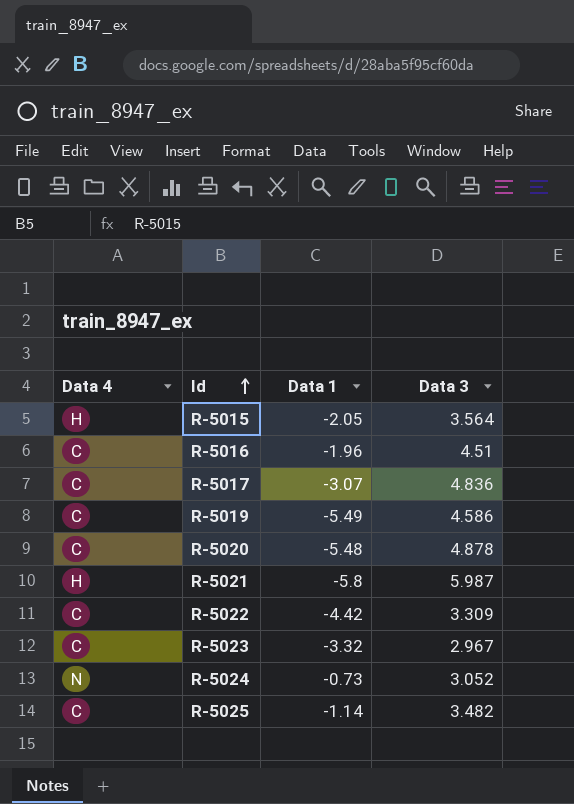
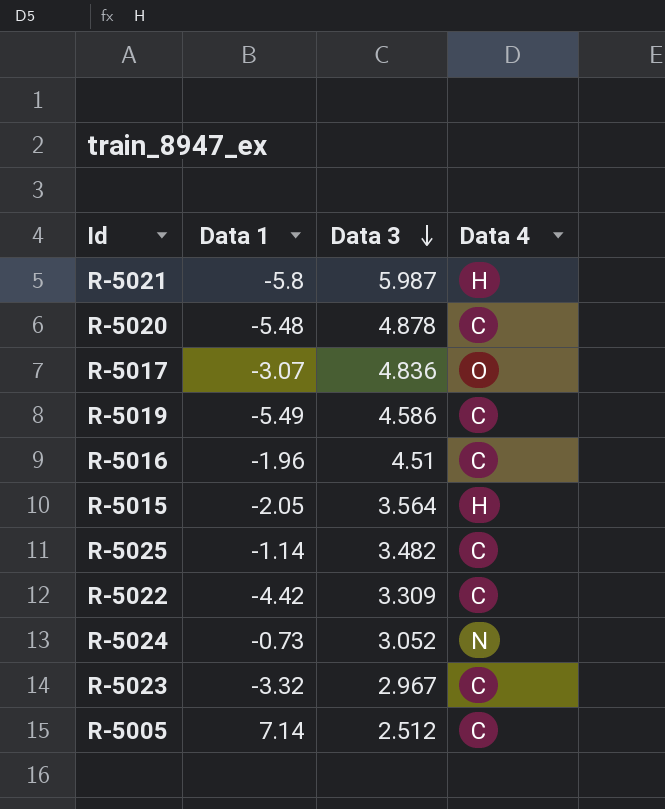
row order: Id ascending -> Data 3 descending
column Data 4 | position: 1 -> 4
R-5017 | Data 4: C -> O
row R-5005: none -> 7.14 | 2.512 | C

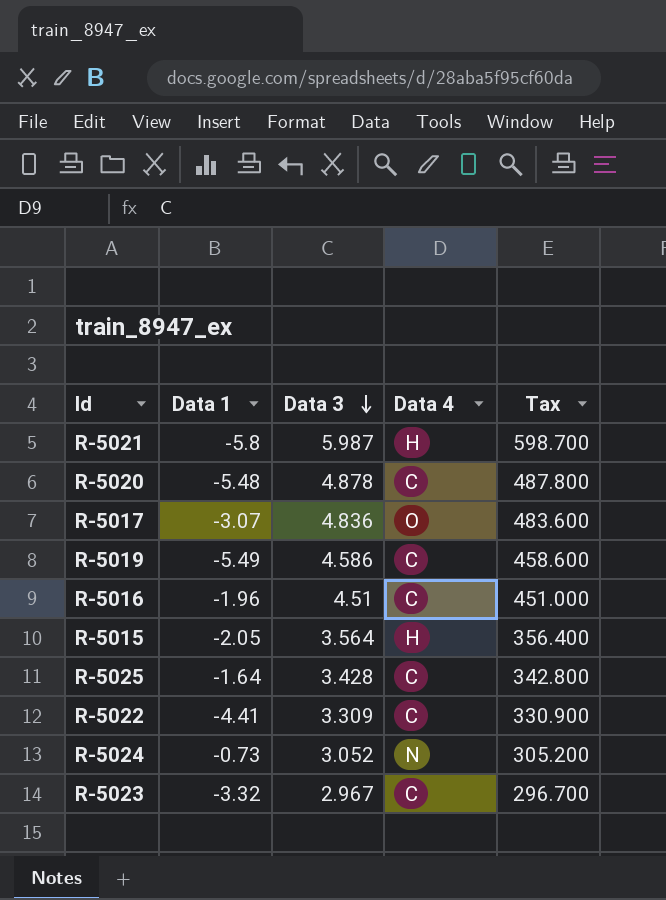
column Tax | formula: none -> [Data 3] * 100
row R-5005: 7.14 | 2.512 | C -> none
R-5025 | Data 1: -1.14 -> -1.64
R-5025 | Data 3: 3.482 -> 3.428
R-5022 | Data 1: -4.42 -> -4.41

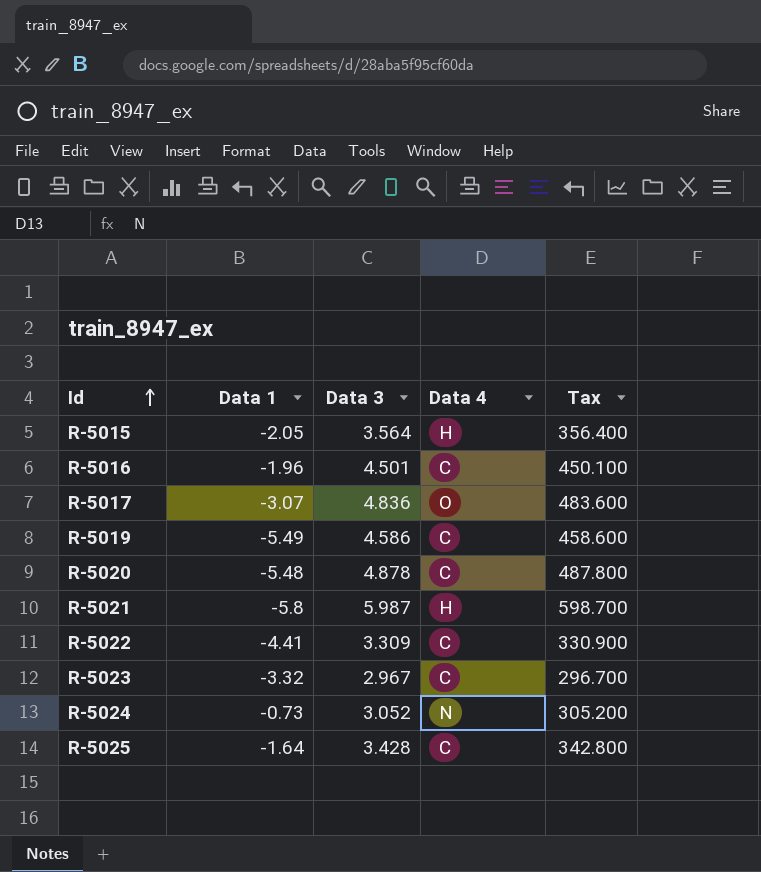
row order: Data 3 descending -> Id ascending
R-5016 | Data 3: 4.51 -> 4.501
R-5016 | Tax: 451.000 -> 450.100

